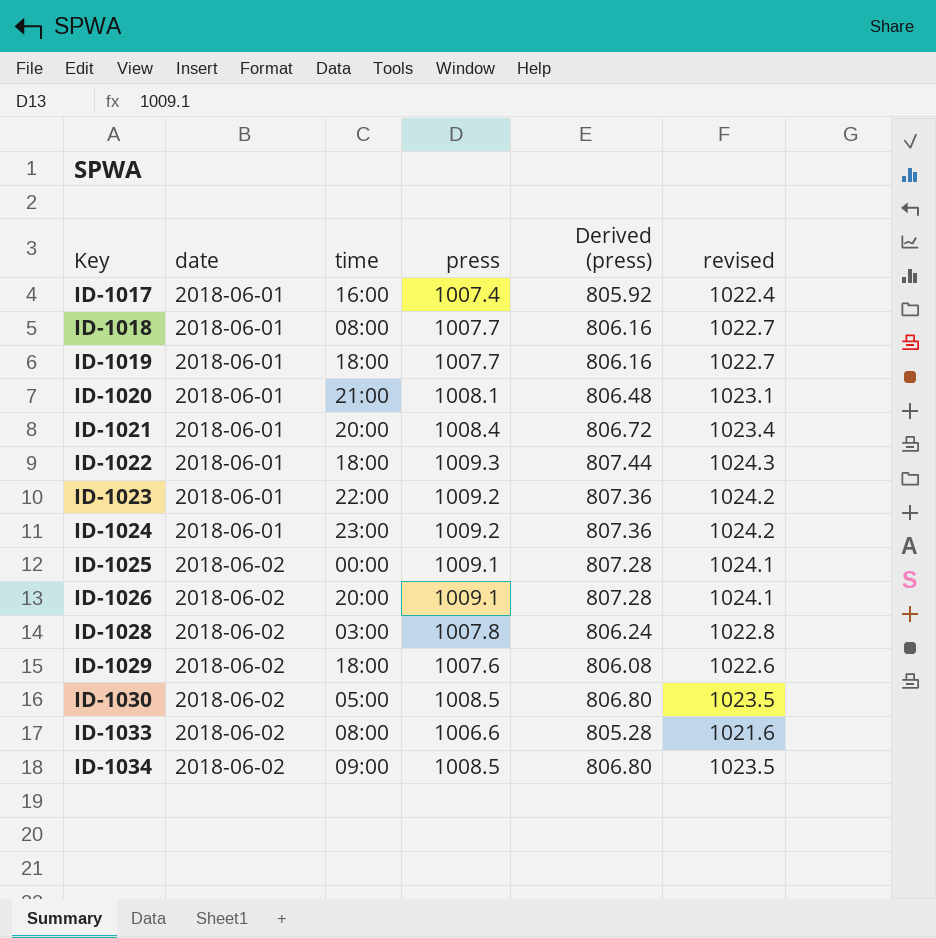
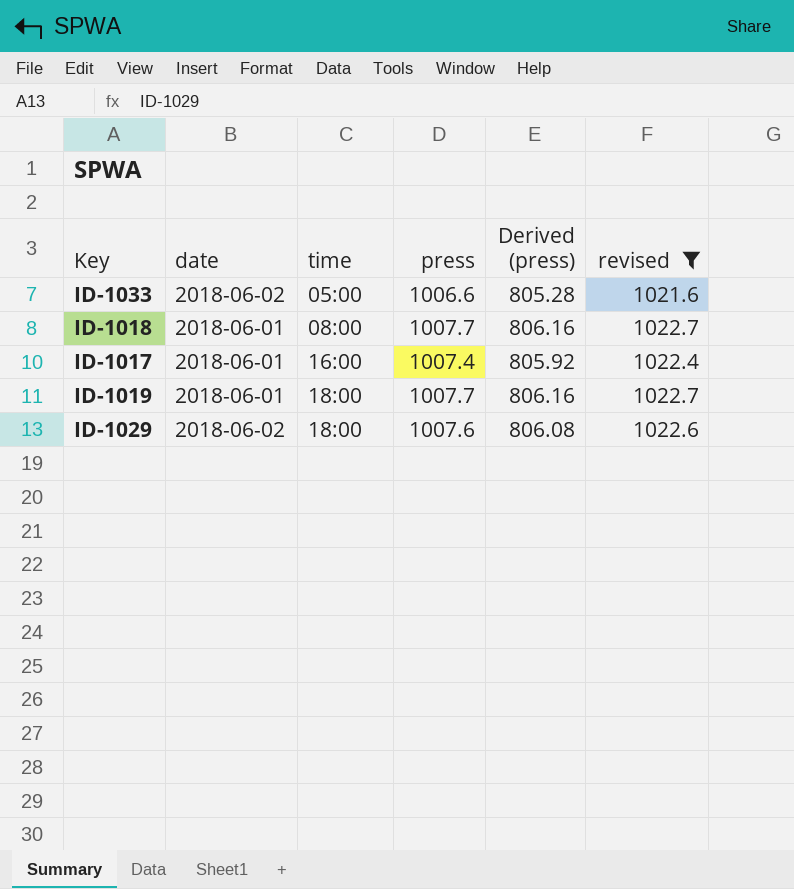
filter: none -> revised <= 1022.7
row order: Key ascending -> time ascending
ID-1033 | time: 08:00 -> 05:00

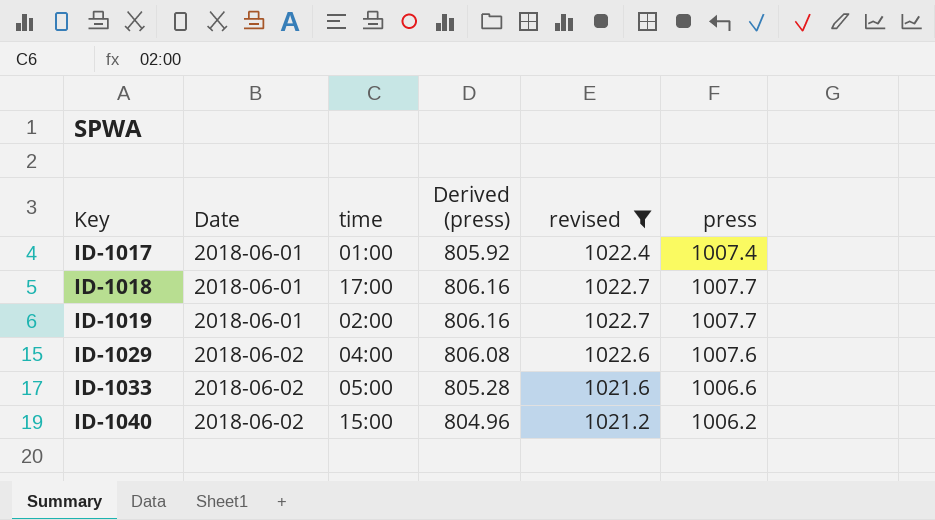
row order: time ascending -> Key ascending
column name: date -> Date
column press | position: 4 -> 6
ID-1017 | time: 16:00 -> 01:00
ID-1018 | time: 08:00 -> 17:00
ID-1019 | time: 18:00 -> 02:00
ID-1029 | time: 18:00 -> 04:00
row ID-1040: none -> 2018-06-02 | 15:00 | 804.96 | 1021.2 | 1006.2

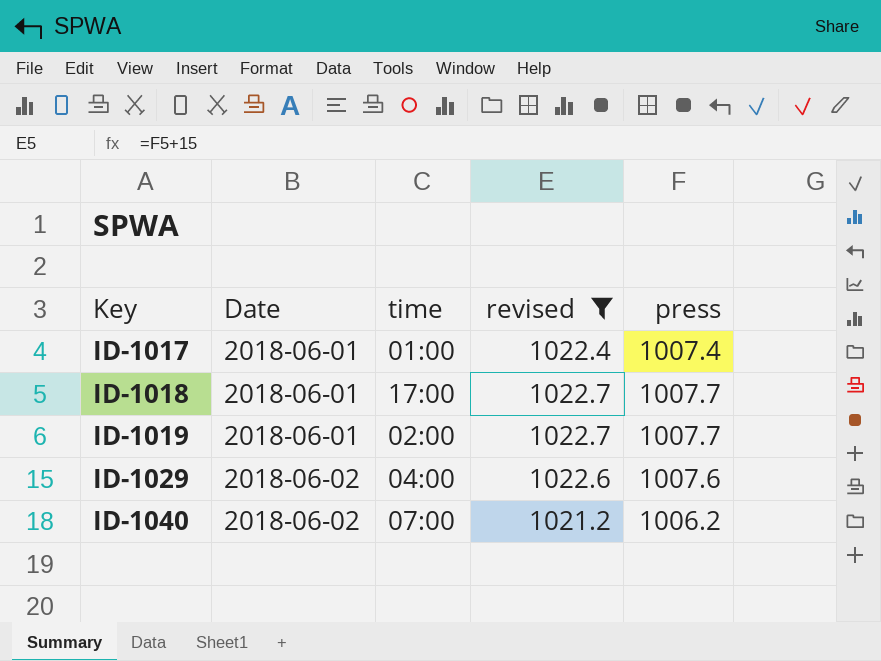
column Derived (press) | formula: [press] * 0.8 -> none
row ID-1033: 2018-06-02 | 05:00 | 805.28 | 1021.6 | 1006.6 -> none
ID-1040 | time: 15:00 -> 07:00

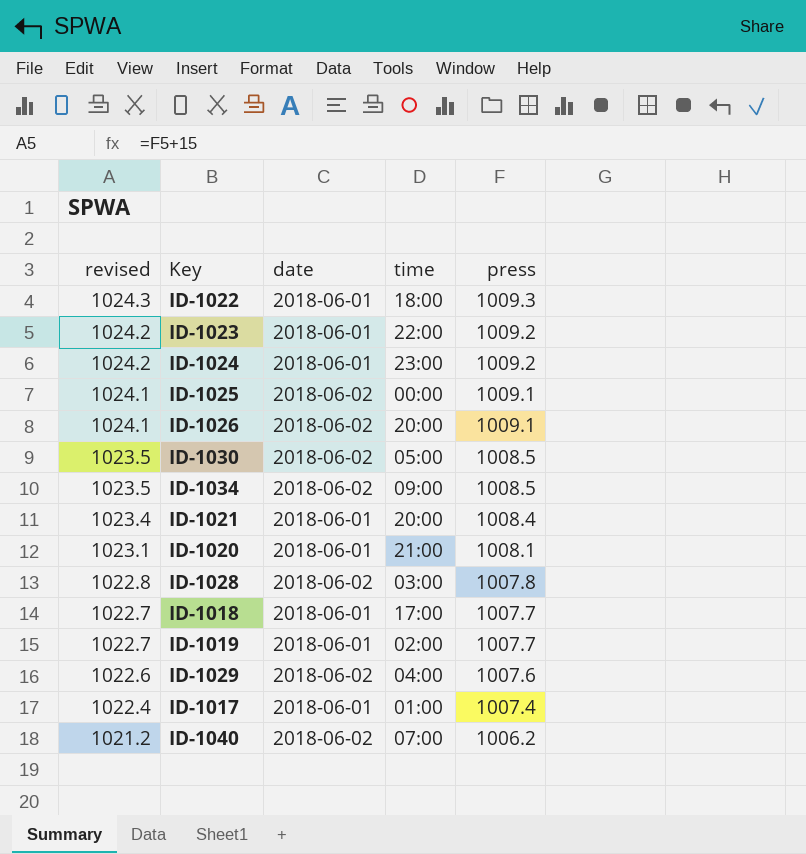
filter: revised <= 1022.7 -> none
row order: Key ascending -> revised descending
column revised | position: 4 -> 1
column name: Date -> date

